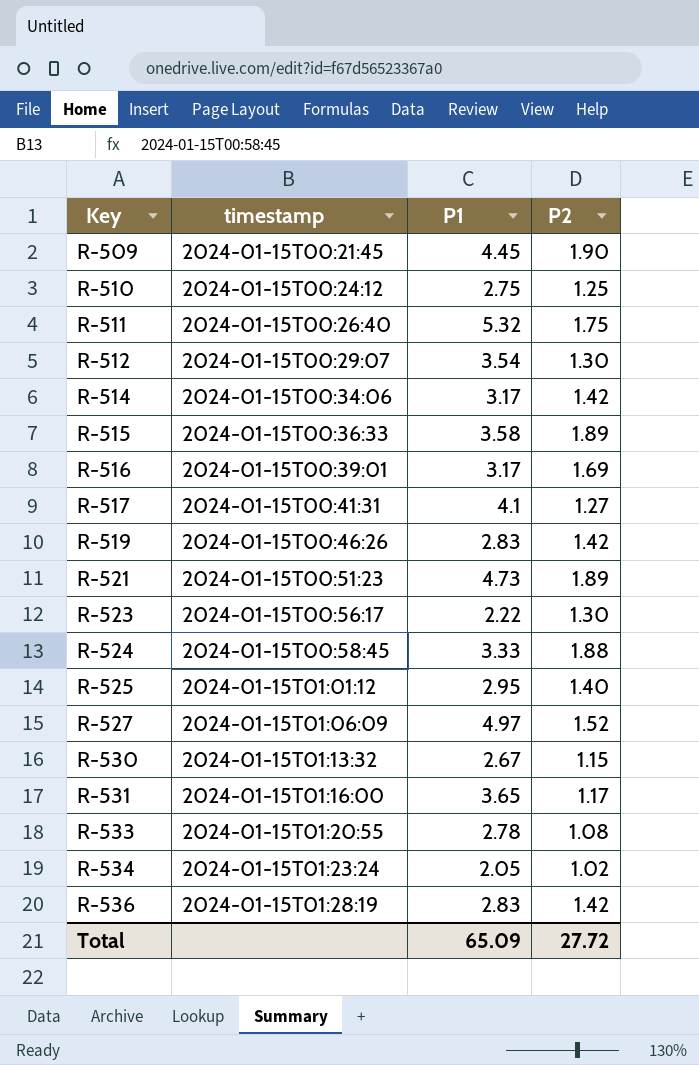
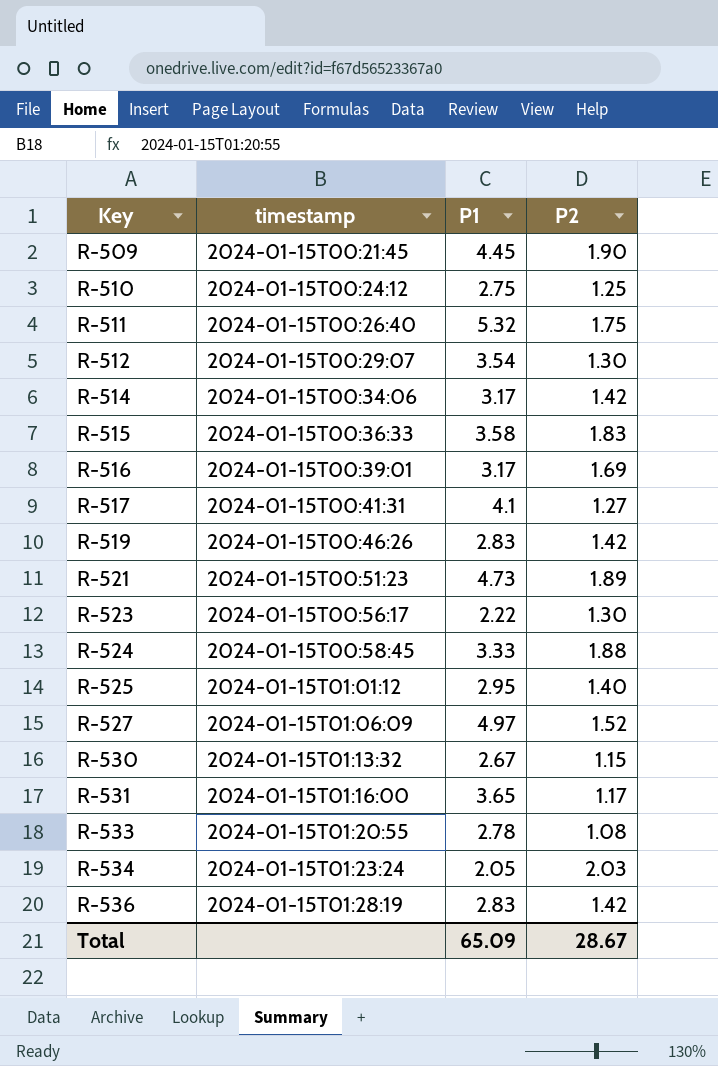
R-515 | P2: 1.89 -> 1.83
R-534 | P2: 1.02 -> 2.03
Total | P2: 27.72 -> 28.67

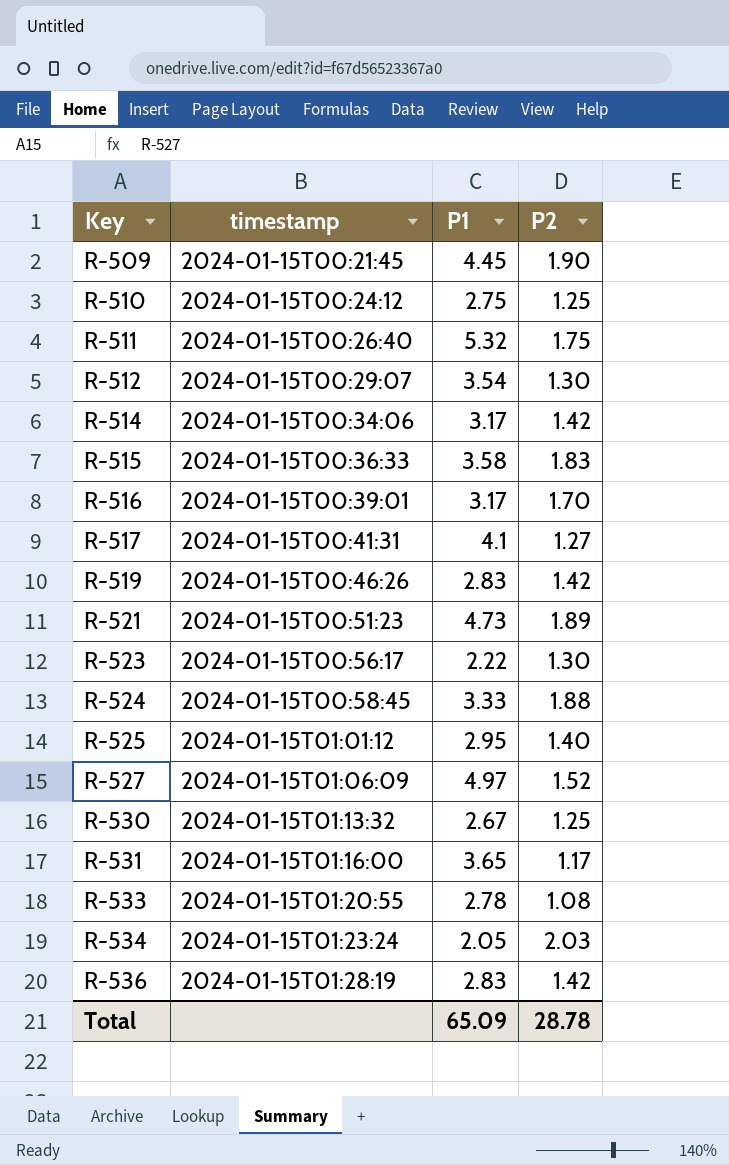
R-516 | P2: 1.69 -> 1.70
R-530 | P2: 1.15 -> 1.25
Total | P2: 28.67 -> 28.78

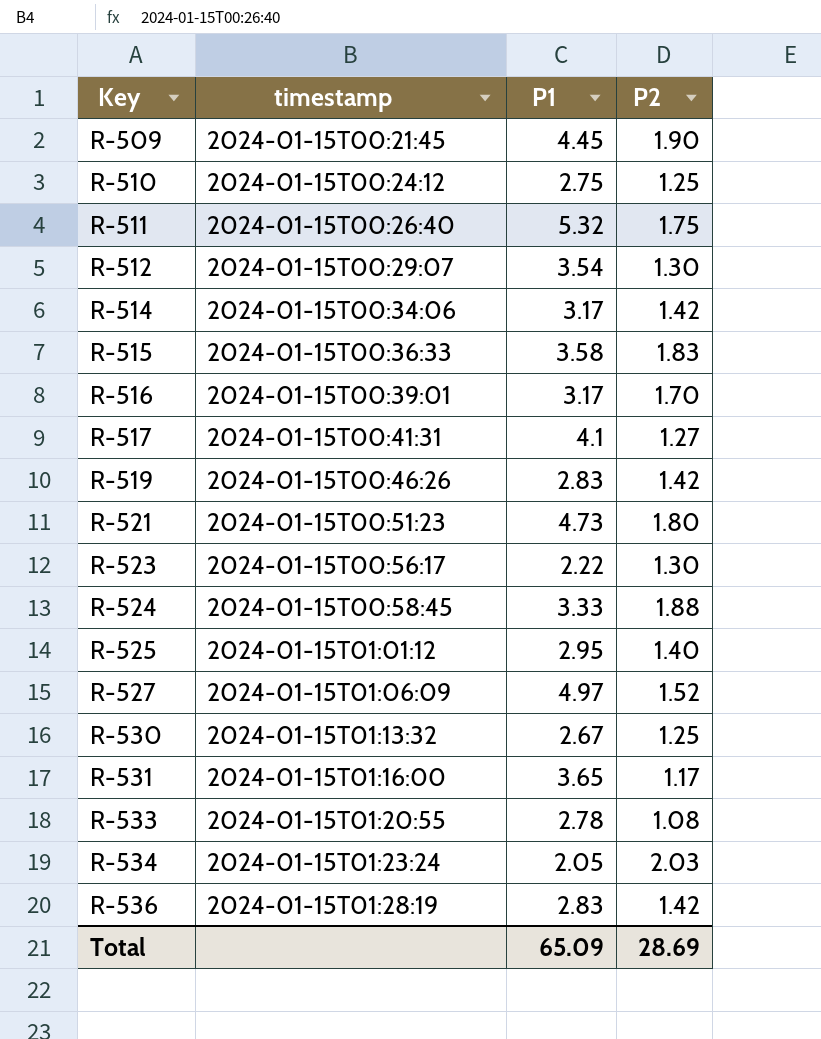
R-521 | P2: 1.89 -> 1.80
Total | P2: 28.78 -> 28.69

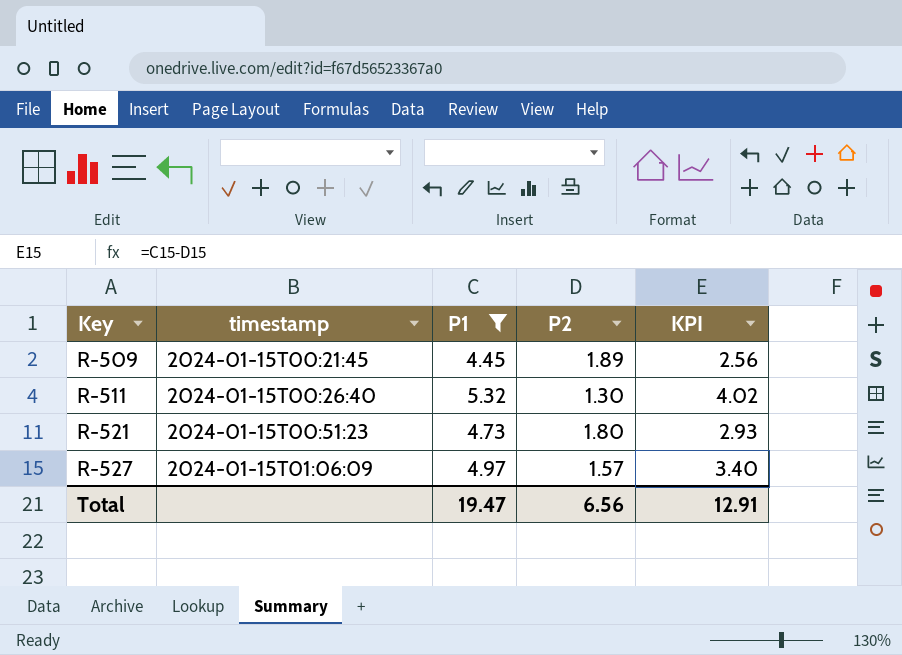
filter: none -> P1 >= 4.45
column KPI | formula: none -> [P1] - [P2]
R-509 | P2: 1.90 -> 1.89
R-511 | P2: 1.75 -> 1.30
R-527 | P2: 1.52 -> 1.57
Total | P1: 65.09 -> 19.47
Total | P2: 28.69 -> 6.56

